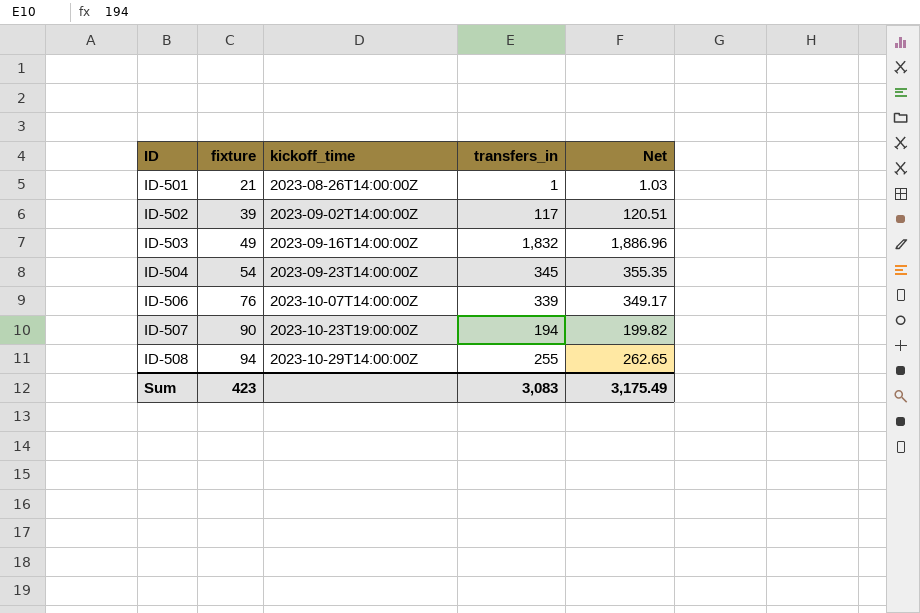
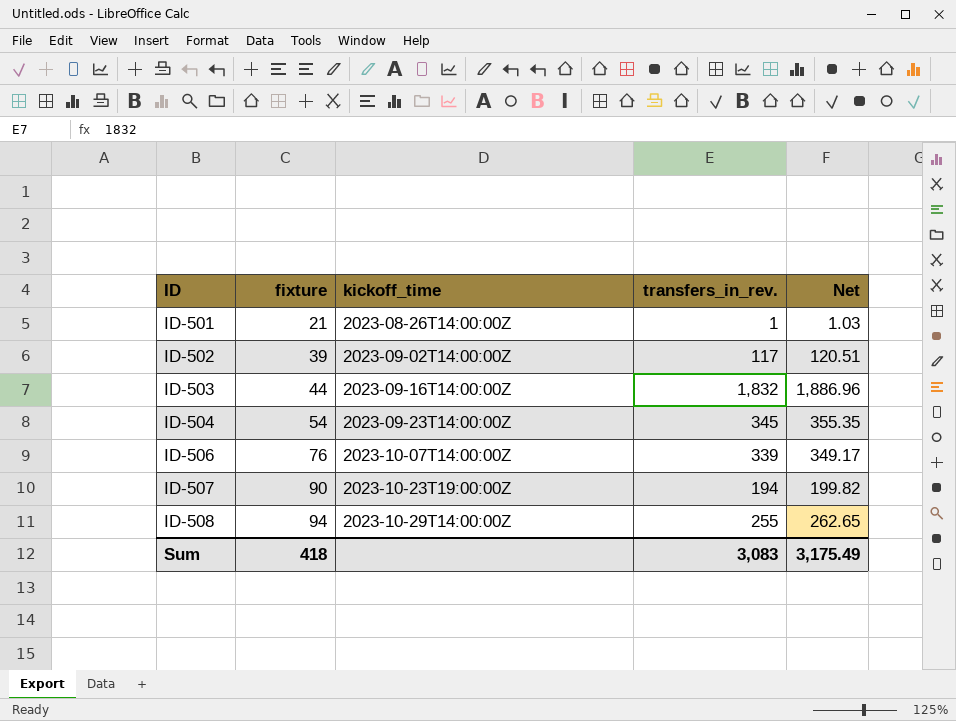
column name: transfers_in -> transfers_in_rev.
ID-503 | fixture: 49 -> 44
Sum | fixture: 423 -> 418

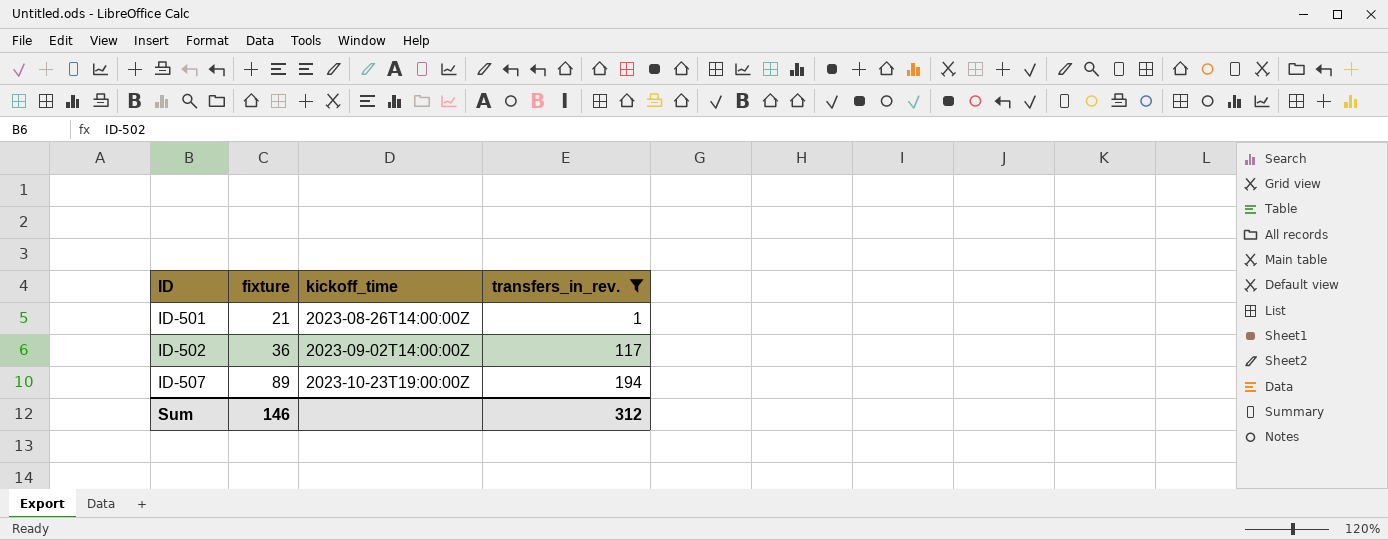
filter: none -> transfers_in_rev. <= 194
column Net | formula: [transfers_in_rev.] * 1.03 -> none
ID-502 | fixture: 39 -> 36
ID-507 | fixture: 90 -> 89
Sum | fixture: 418 -> 146
Sum | transfers_in_rev.: 3,083 -> 312

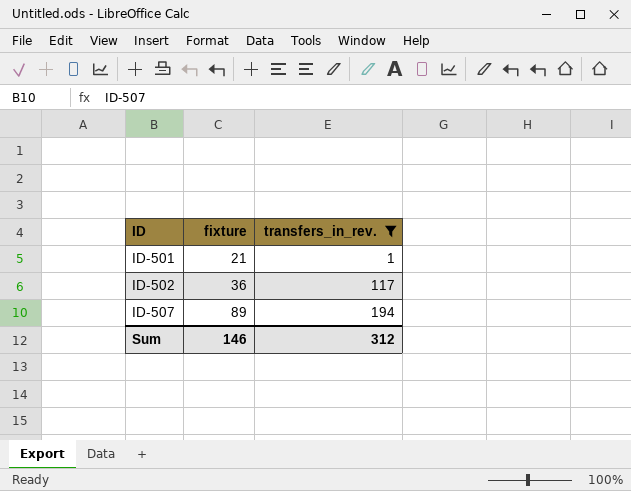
column kickoff_time | position: 3 -> none

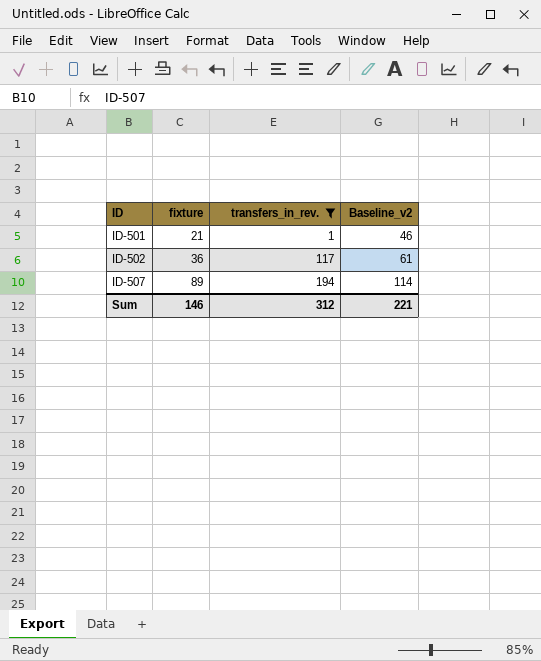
column Baseline_v2 | formula: none -> [fixture] + 25

